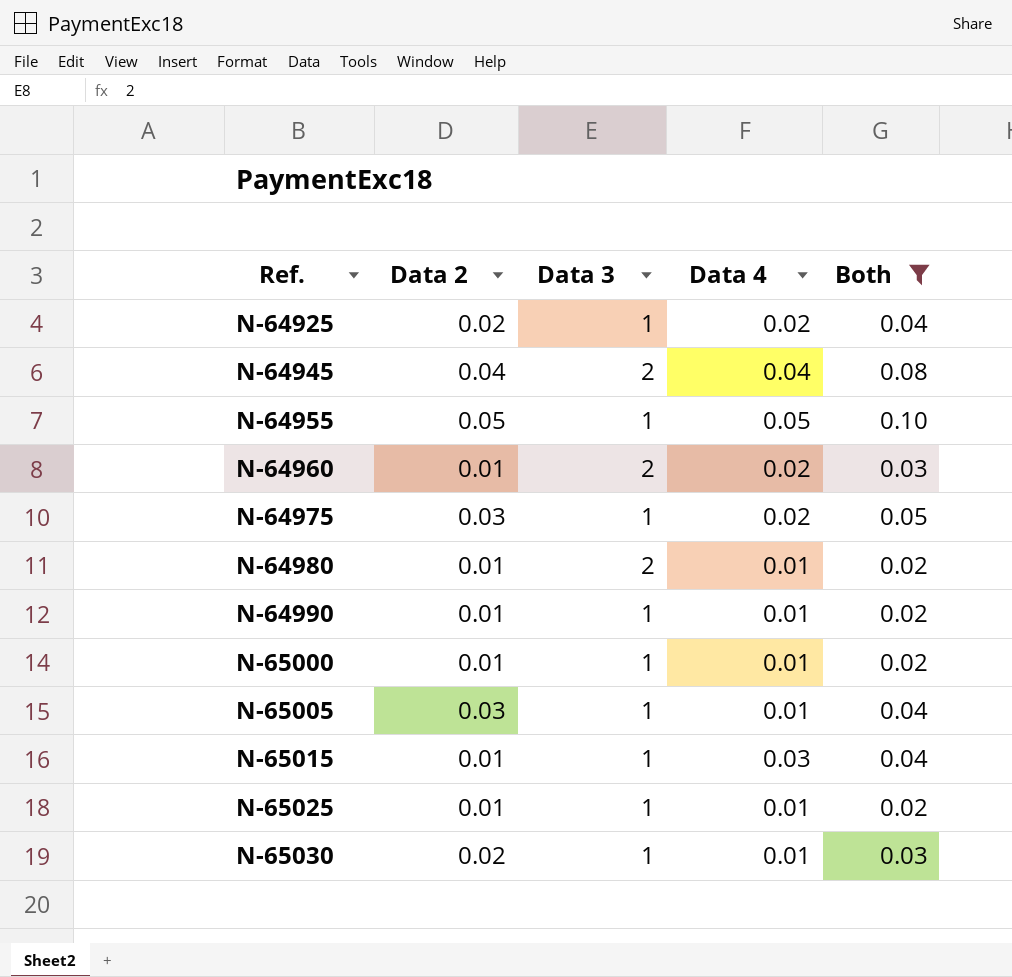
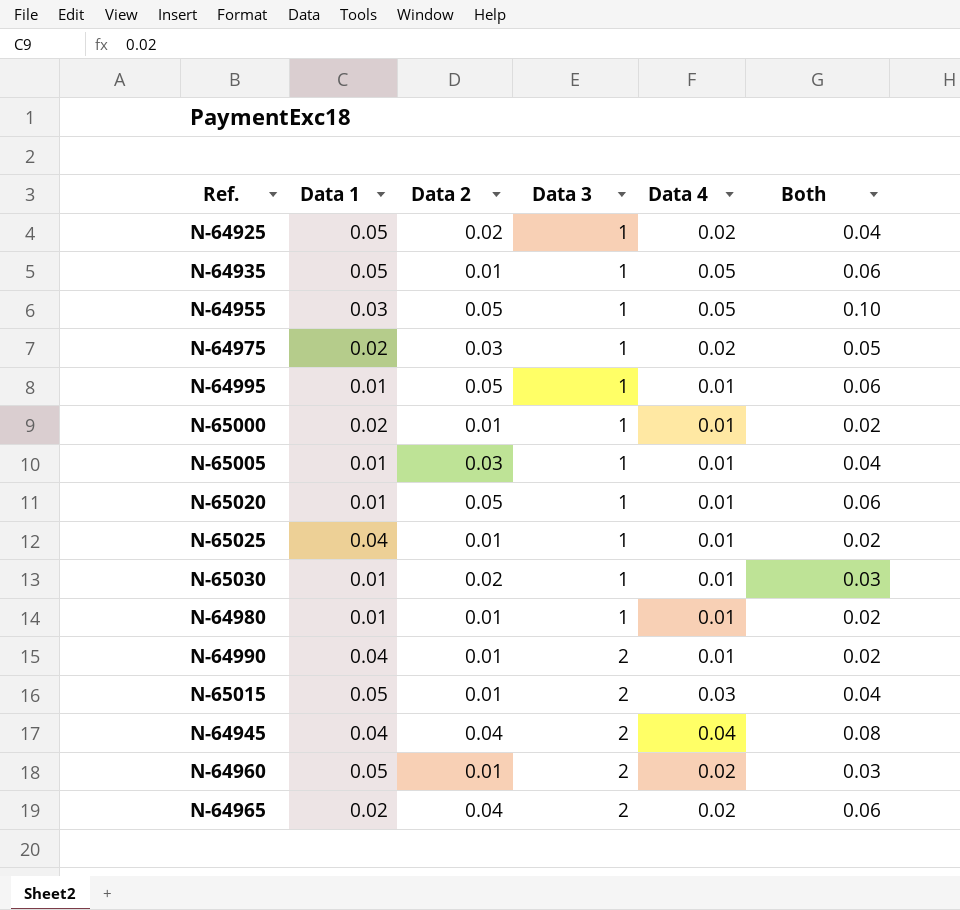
filter: Both != 0.06 -> none
row order: Ref. ascending -> Data 3 ascending
column Data 1 | position: none -> 2
N-64980 | Data 3: 2 -> 1
N-64990 | Data 3: 1 -> 2
N-65015 | Data 3: 1 -> 2

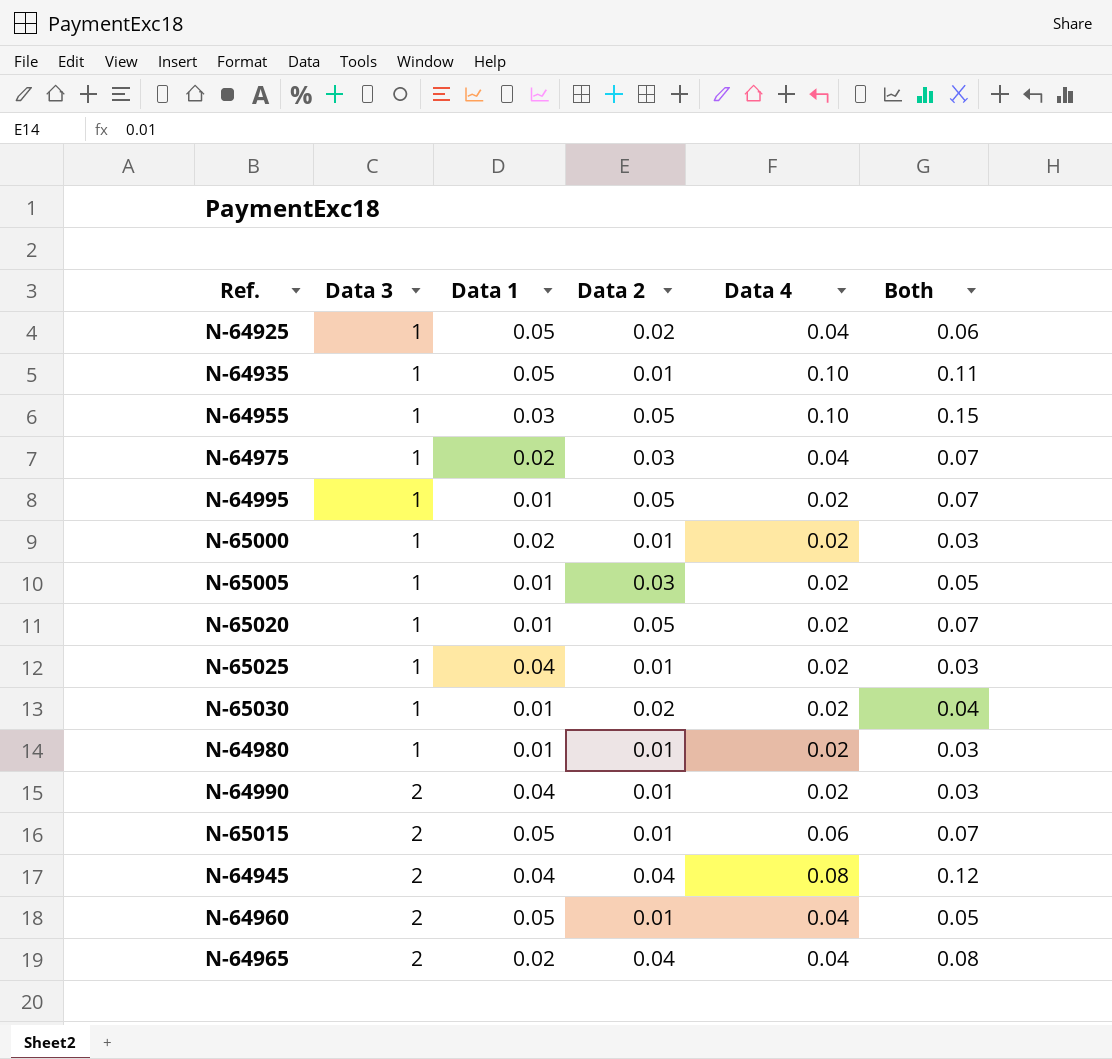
column Data 3 | position: 4 -> 2
N-64925 | Data 4: 0.02 -> 0.04
N-64925 | Both: 0.04 -> 0.06
N-64935 | Data 4: 0.05 -> 0.10
N-64935 | Both: 0.06 -> 0.11
N-64955 | Data 4: 0.05 -> 0.10
N-64955 | Both: 0.10 -> 0.15
N-64975 | Data 4: 0.02 -> 0.04
N-64975 | Both: 0.05 -> 0.07
N-64995 | Data 4: 0.01 -> 0.02
N-64995 | Both: 0.06 -> 0.07
N-65000 | Data 4: 0.01 -> 0.02
N-65000 | Both: 0.02 -> 0.03
N-65005 | Data 4: 0.01 -> 0.02
N-65005 | Both: 0.04 -> 0.05
N-65020 | Data 4: 0.01 -> 0.02
N-65020 | Both: 0.06 -> 0.07
N-65025 | Data 4: 0.01 -> 0.02
N-65025 | Both: 0.02 -> 0.03
N-65030 | Data 4: 0.01 -> 0.02
N-65030 | Both: 0.03 -> 0.04
N-64980 | Data 4: 0.01 -> 0.02
N-64980 | Both: 0.02 -> 0.03
N-64990 | Data 4: 0.01 -> 0.02
N-64990 | Both: 0.02 -> 0.03
N-65015 | Data 4: 0.03 -> 0.06
N-65015 | Both: 0.04 -> 0.07
N-64945 | Data 4: 0.04 -> 0.08
N-64945 | Both: 0.08 -> 0.12
N-64960 | Data 4: 0.02 -> 0.04
N-64960 | Both: 0.03 -> 0.05
N-64965 | Data 4: 0.02 -> 0.04
N-64965 | Both: 0.06 -> 0.08

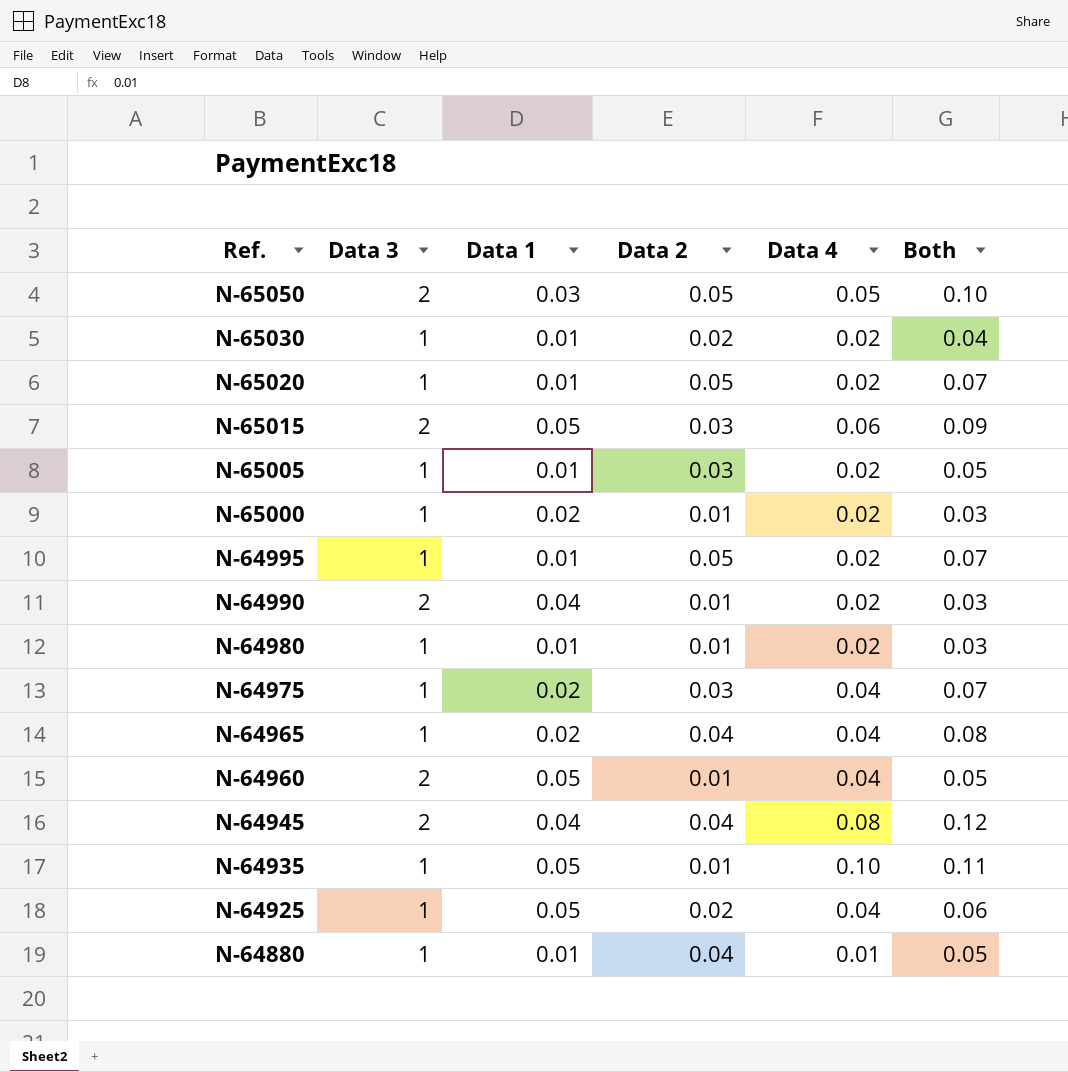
row order: Data 3 ascending -> Ref. descending
row N-64955: 1 | 0.03 | 0.05 | 0.10 | 0.15 -> none
row N-65025: 1 | 0.04 | 0.01 | 0.02 | 0.03 -> none
row N-65050: none -> 2 | 0.03 | 0.05 | 0.05 | 0.10
N-65015 | Data 2: 0.01 -> 0.03
N-65015 | Both: 0.07 -> 0.09
N-64965 | Data 3: 2 -> 1
row N-64880: none -> 1 | 0.01 | 0.04 | 0.01 | 0.05

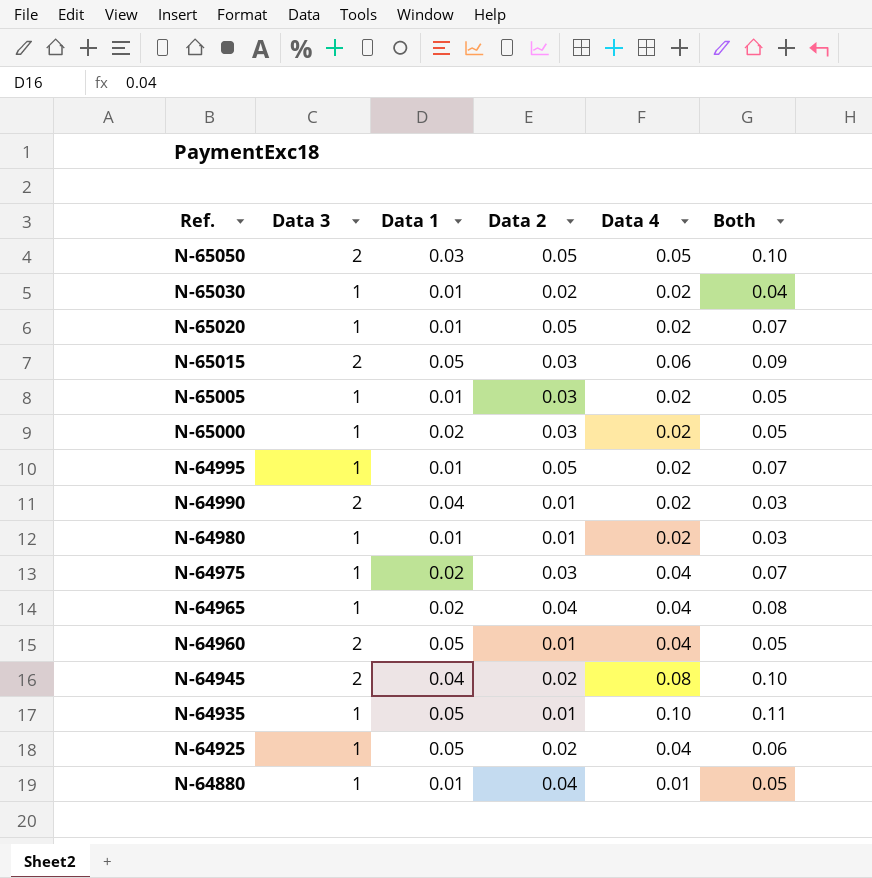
N-65000 | Data 2: 0.01 -> 0.03
N-65000 | Both: 0.03 -> 0.05
N-64945 | Data 2: 0.04 -> 0.02
N-64945 | Both: 0.12 -> 0.10

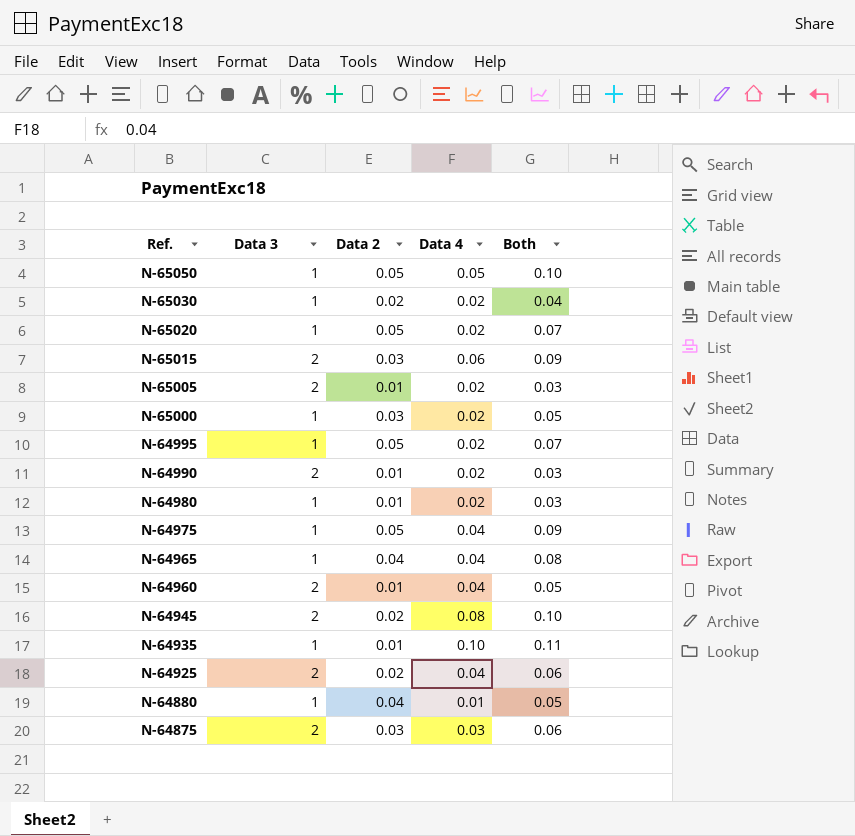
column Data 1 | position: 3 -> none
N-65050 | Data 3: 2 -> 1
N-65005 | Data 3: 1 -> 2
N-65005 | Data 2: 0.03 -> 0.01
N-65005 | Both: 0.05 -> 0.03
N-64975 | Data 2: 0.03 -> 0.05
N-64975 | Both: 0.07 -> 0.09
N-64925 | Data 3: 1 -> 2
row N-64875: none -> 2 | 0.03 | 0.03 | 0.06

